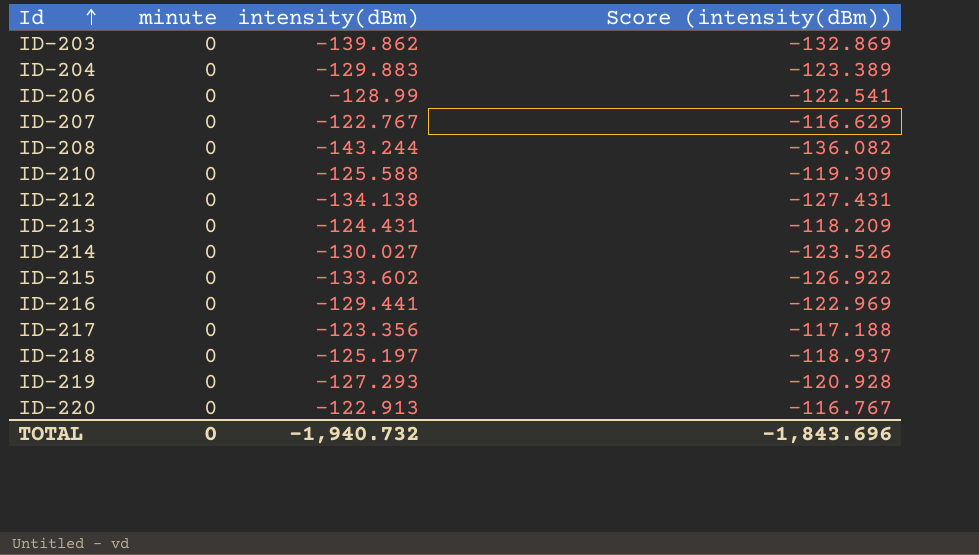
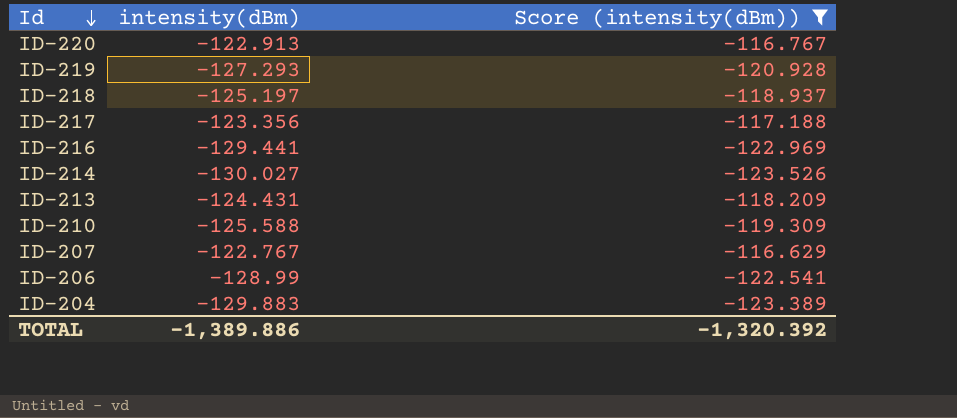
filter: none -> Score (intensity(dBm)) >= -123.526
row order: Id ascending -> Id descending
column minute | position: 2 -> none
TOTAL | intensity(dBm): -1,940.732 -> -1,389.886
TOTAL | Score (intensity(dBm)): -1,843.696 -> -1,320.392

